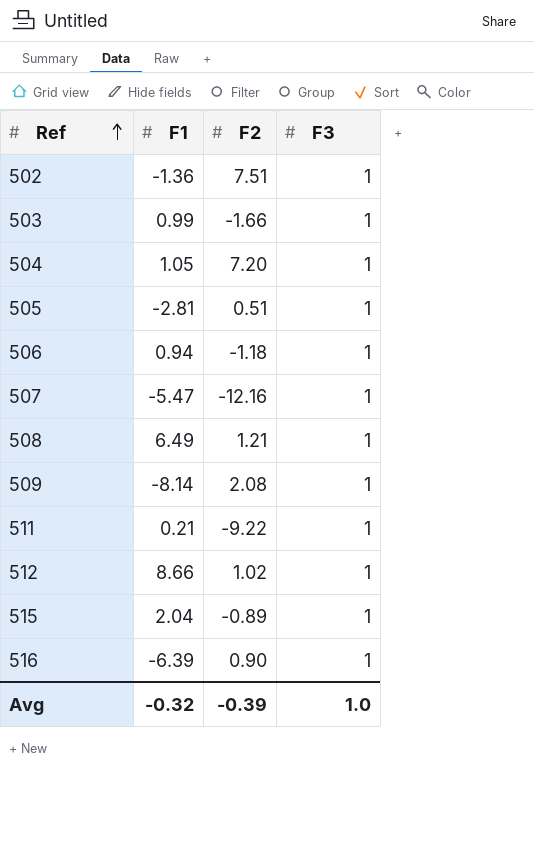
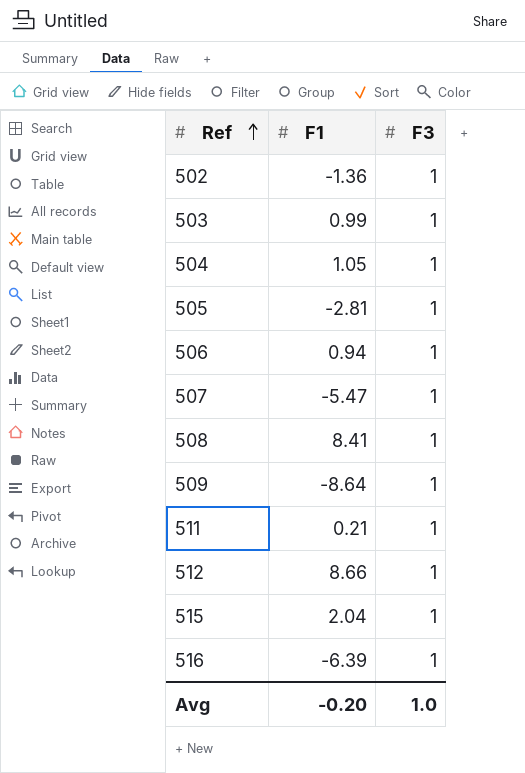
column F2 | position: 3 -> none
508 | F1: 6.49 -> 8.41
509 | F1: -8.14 -> -8.64
Avg | F1: -0.32 -> -0.20

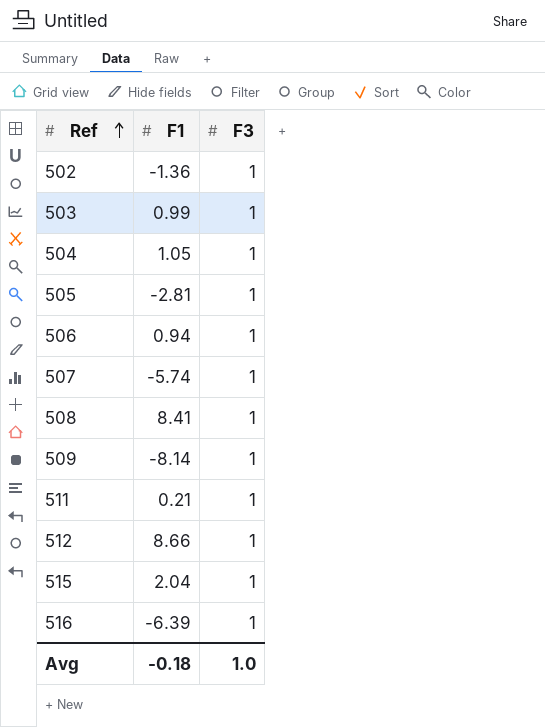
507 | F1: -5.47 -> -5.74
509 | F1: -8.64 -> -8.14
Avg | F1: -0.20 -> -0.18

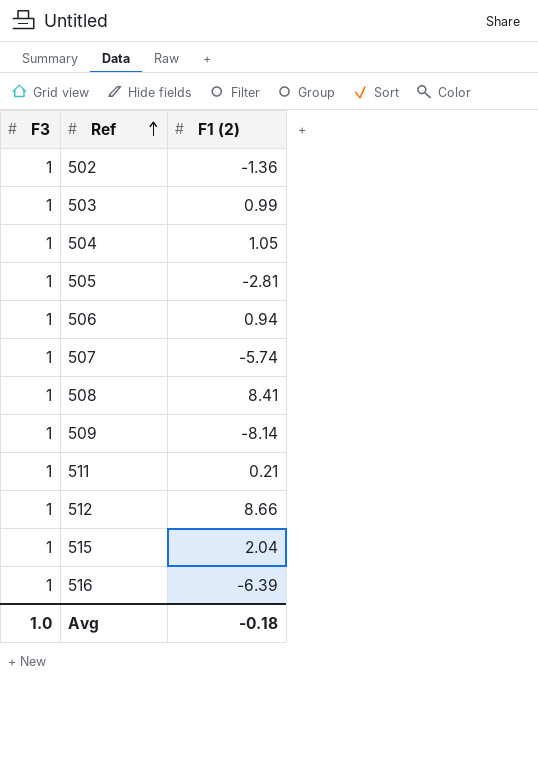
column F3 | position: 3 -> 1
column name: F1 -> F1 (2)

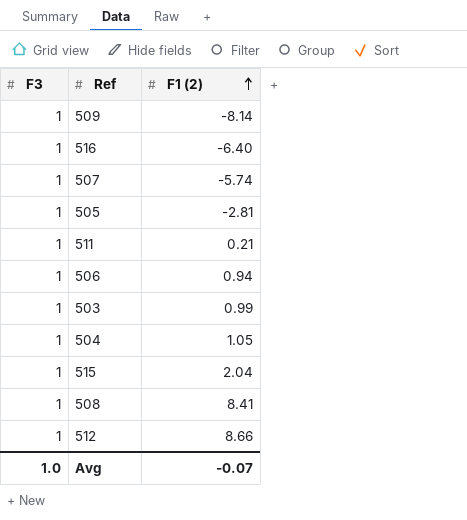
row order: Ref ascending -> F1 (2) ascending
row 502: 1 | -1.36 -> none
516 | F1 (2): -6.39 -> -6.40
Avg | F1 (2): -0.18 -> -0.07

